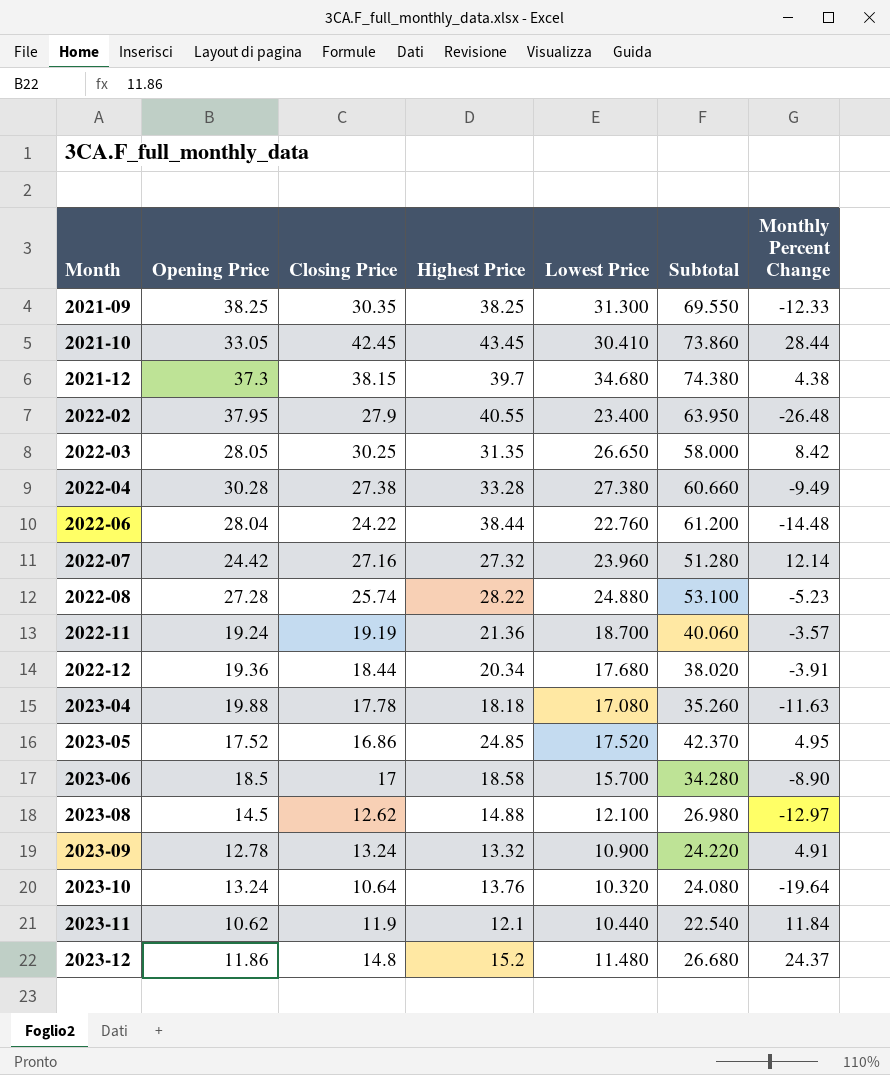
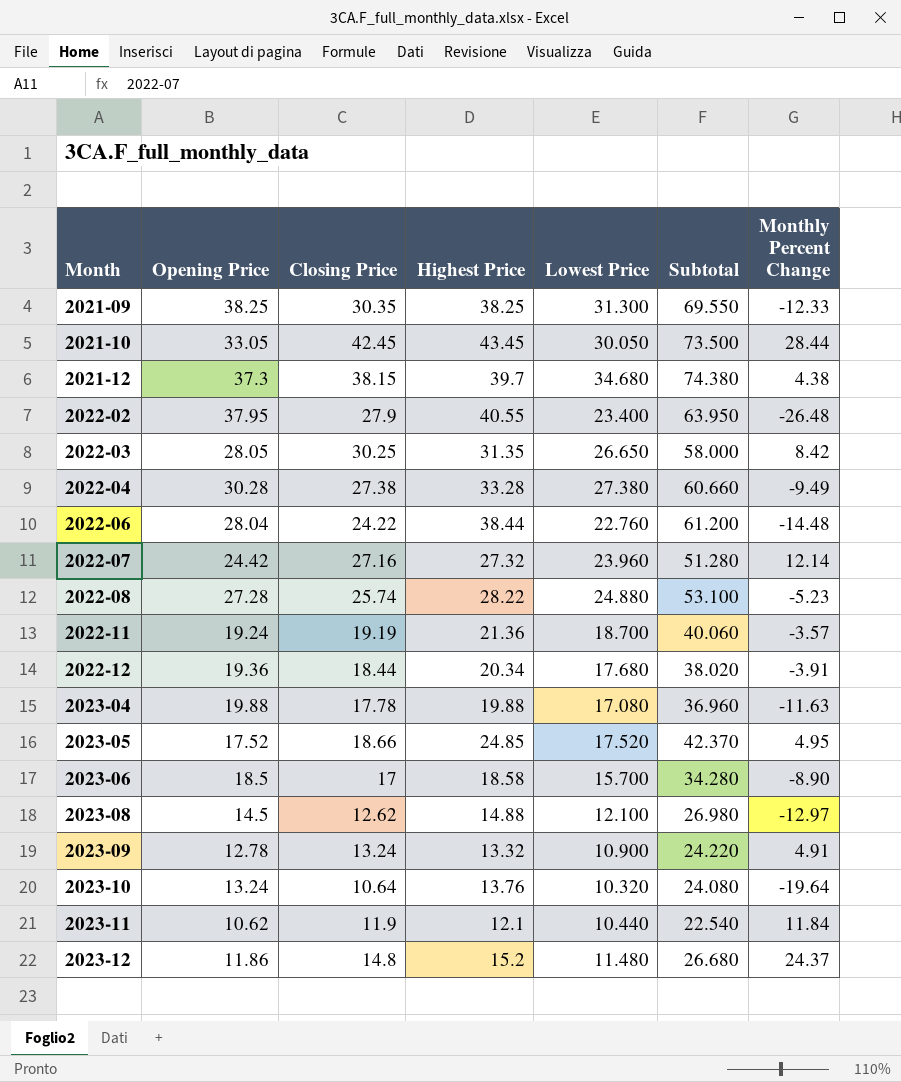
2021-10 | Lowest Price: 30.410 -> 30.050
2021-10 | Subtotal: 73.860 -> 73.500
2023-04 | Highest Price: 18.18 -> 19.88
2023-04 | Subtotal: 35.260 -> 36.960
2023-05 | Closing Price: 16.86 -> 18.66

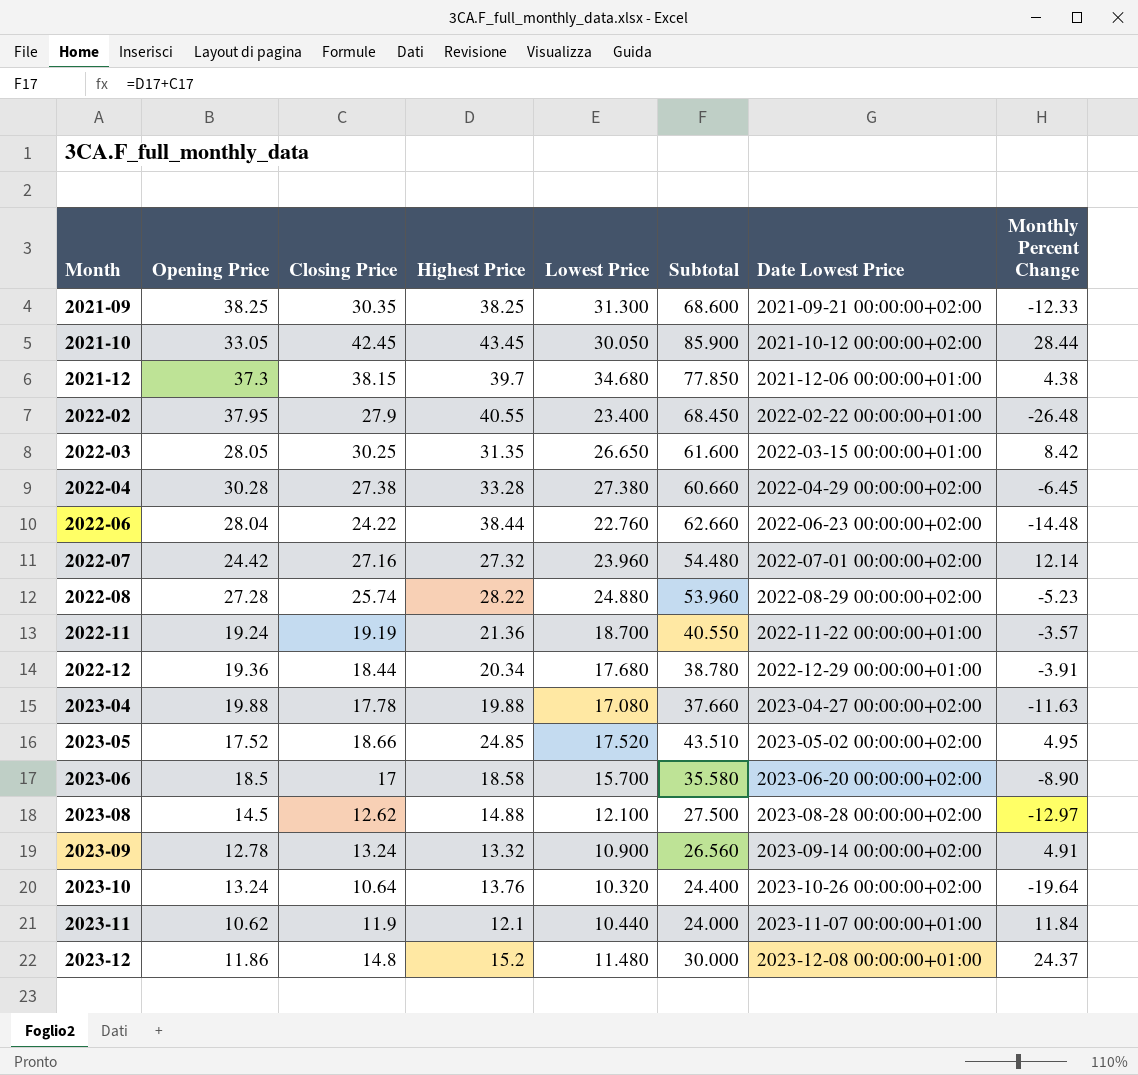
column Subtotal | formula: [Highest Price] + [Lowest Price] -> [Closing Price] + [Highest Price]
column Date Lowest Price | position: none -> 7
2022-04 | Monthly Percent Change: -9.49 -> -6.45

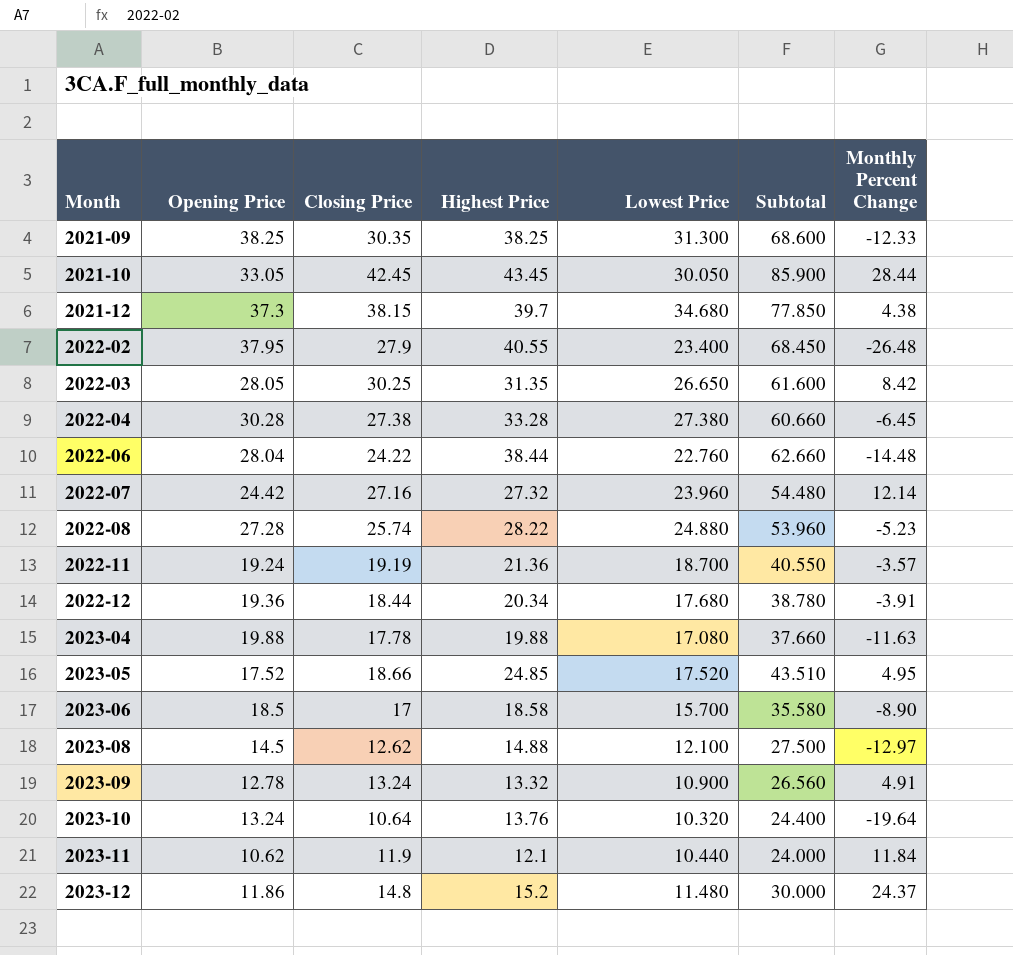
column Date Lowest Price | position: 7 -> none

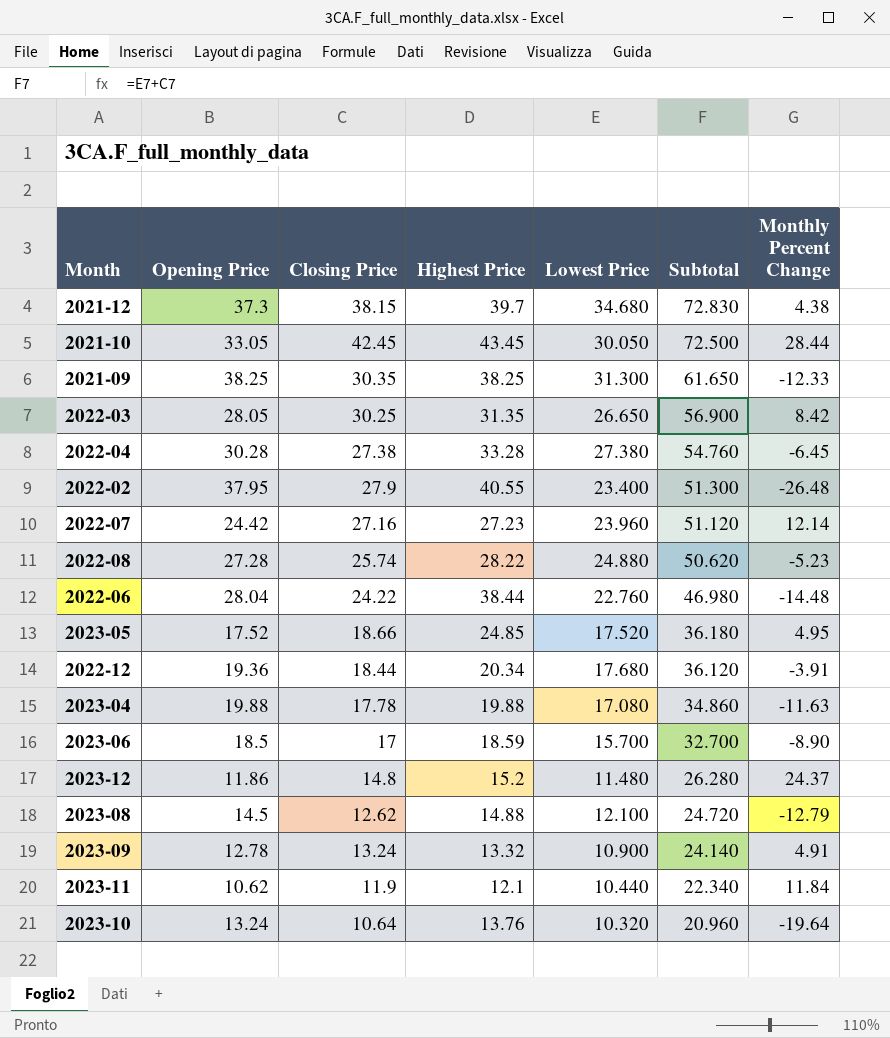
row order: Month ascending -> Subtotal descending
column Subtotal | formula: [Closing Price] + [Highest Price] -> [Closing Price] + [Lowest Price]
row 2022-11: 19.24 | 19.19 | 21.36 | 18.700 | 40.550 | -3.57 -> none
2022-07 | Highest Price: 27.32 -> 27.23
2023-06 | Highest Price: 18.58 -> 18.59
2023-08 | Monthly Percent Change: -12.97 -> -12.79

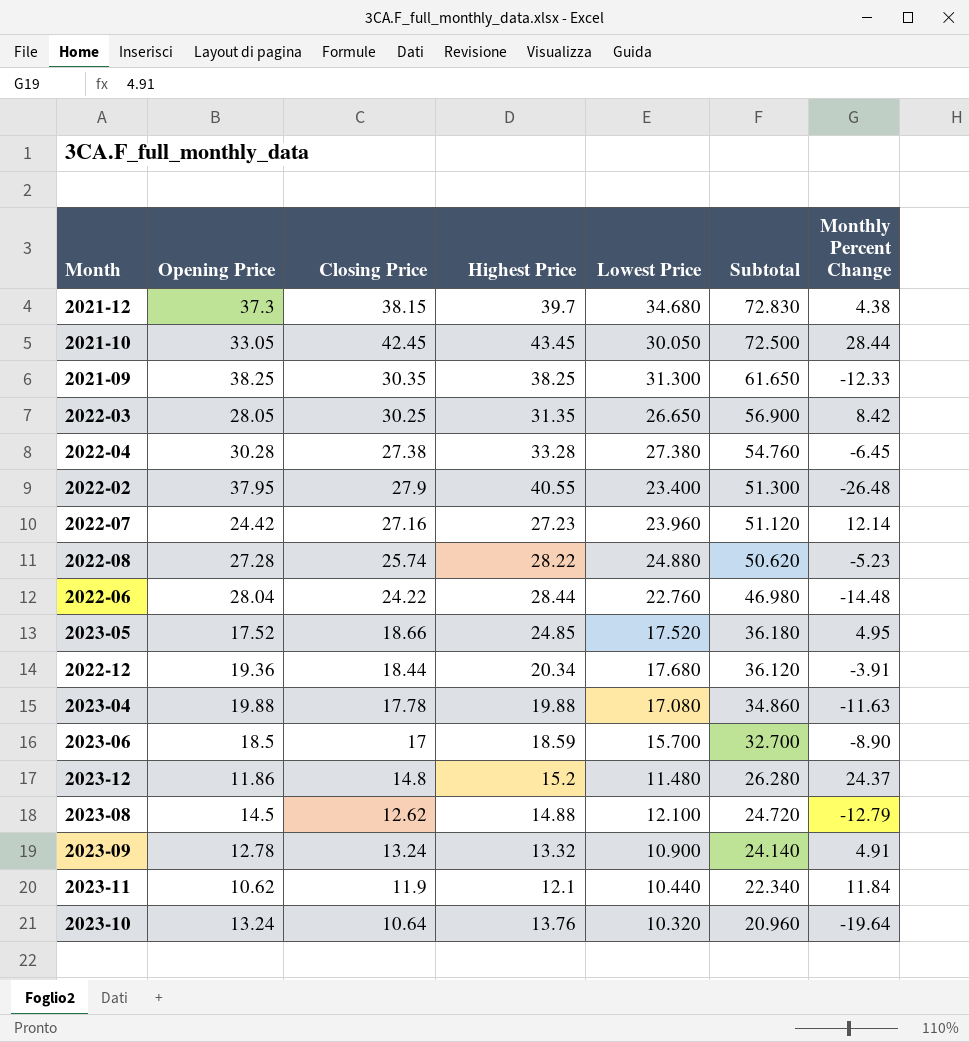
2022-06 | Highest Price: 38.44 -> 28.44

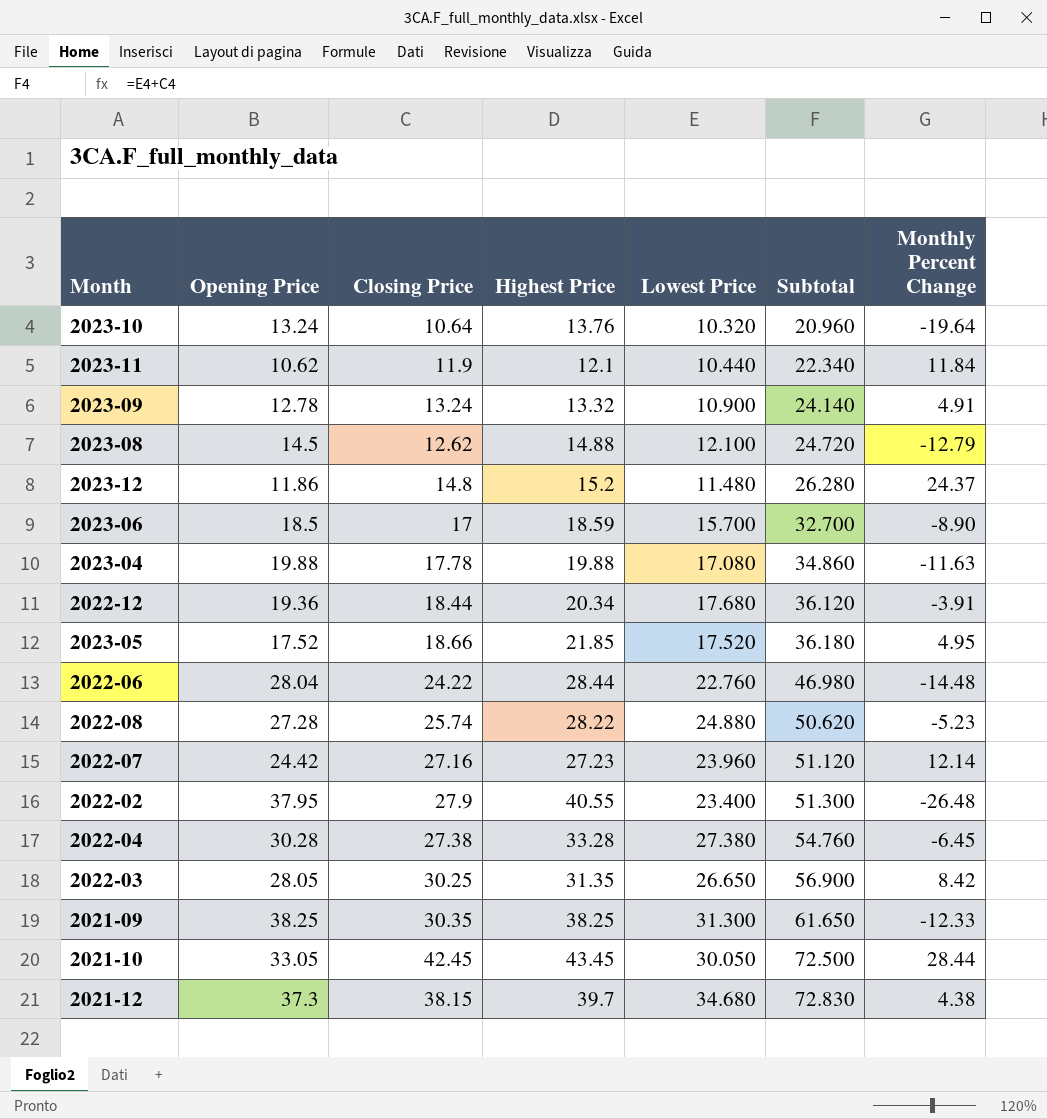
row order: Subtotal descending -> Subtotal ascending
2023-05 | Highest Price: 24.85 -> 21.85

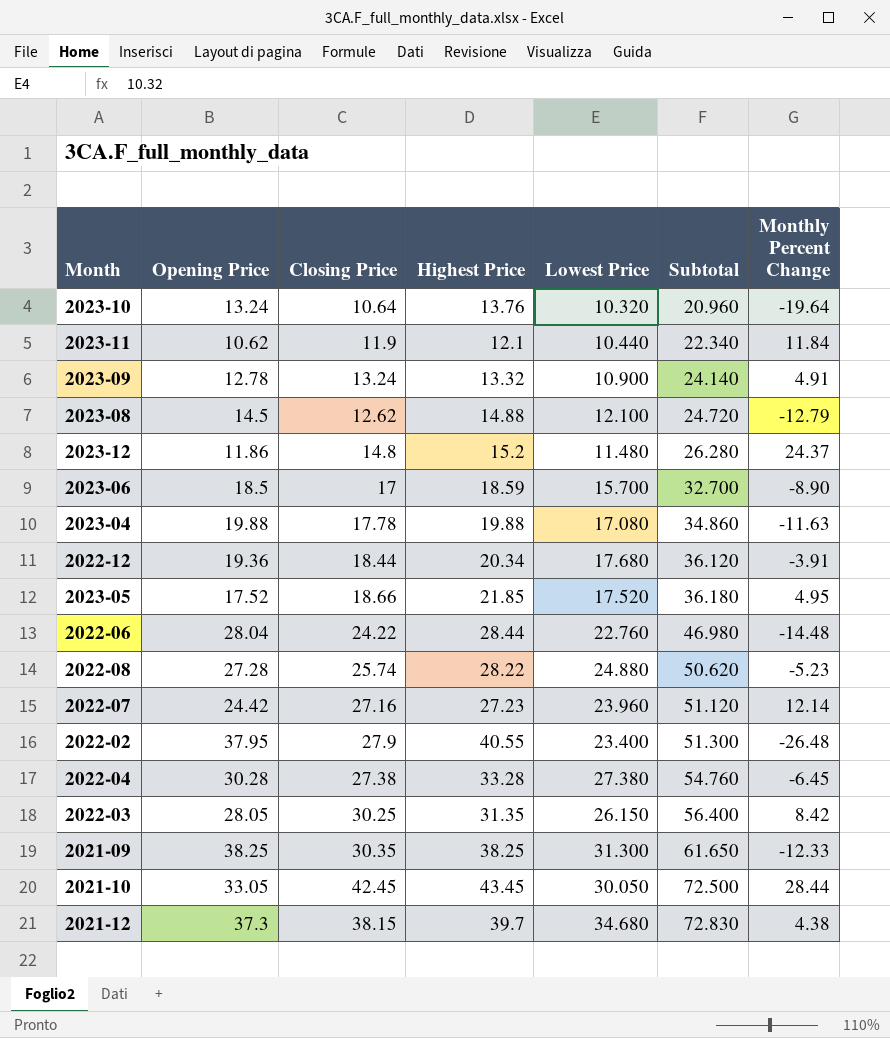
2022-03 | Lowest Price: 26.650 -> 26.150
2022-03 | Subtotal: 56.900 -> 56.400

